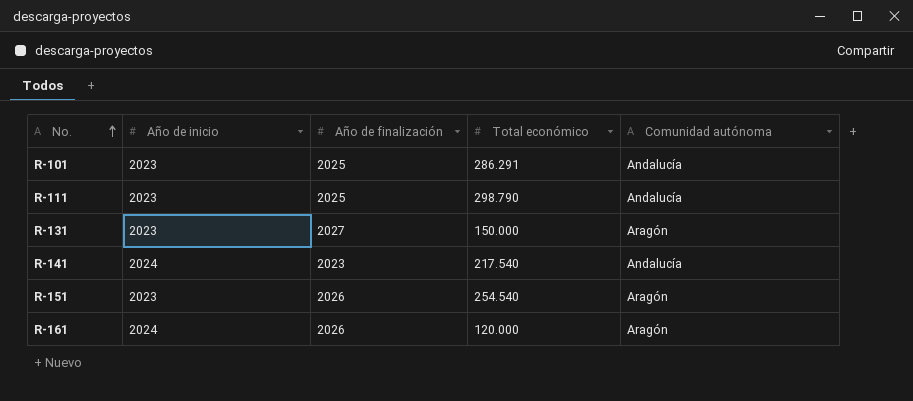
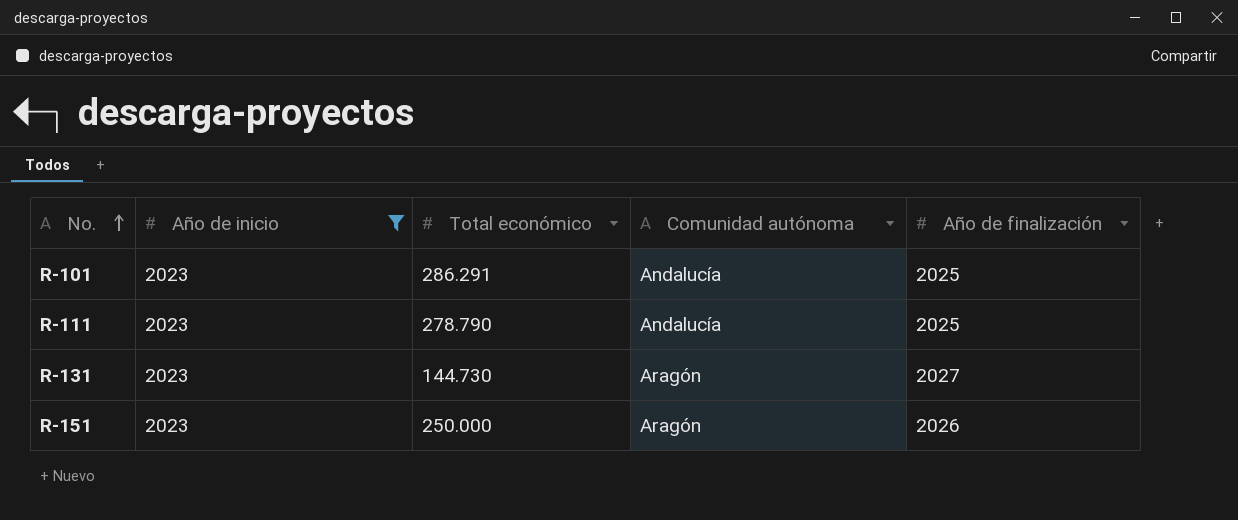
filter: none -> Año de inicio = 2023
column Año de finalización | position: 3 -> 5
R-111 | Total económico: 298.790 -> 278.790
R-131 | Total económico: 150.000 -> 144.730
R-151 | Total económico: 254.540 -> 250.000

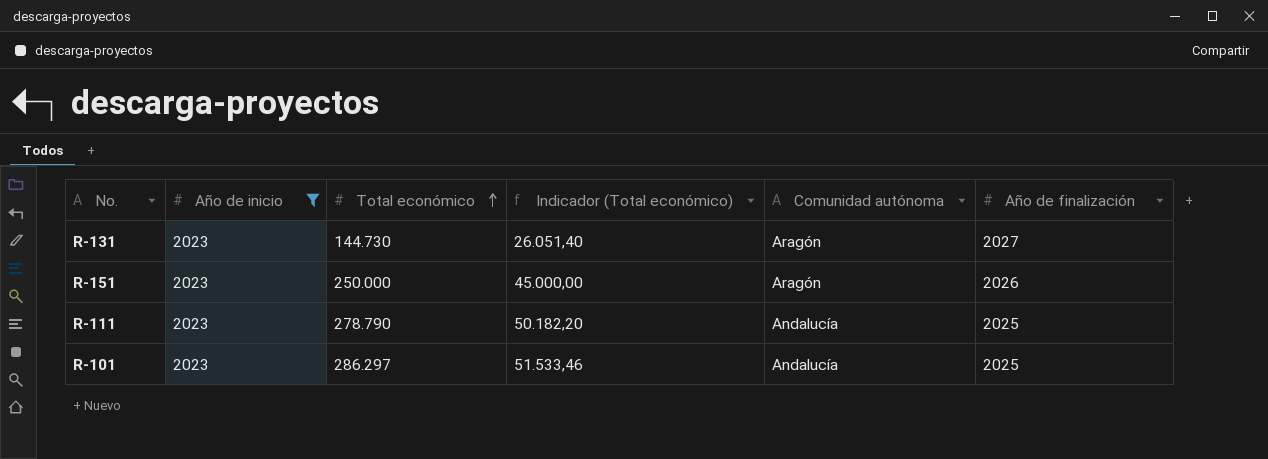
row order: No. ascending -> Total económico ascending
column Indicador (Total económico) | formula: none -> [Total económico] * 0,18
R-101 | Total económico: 286.291 -> 286.297

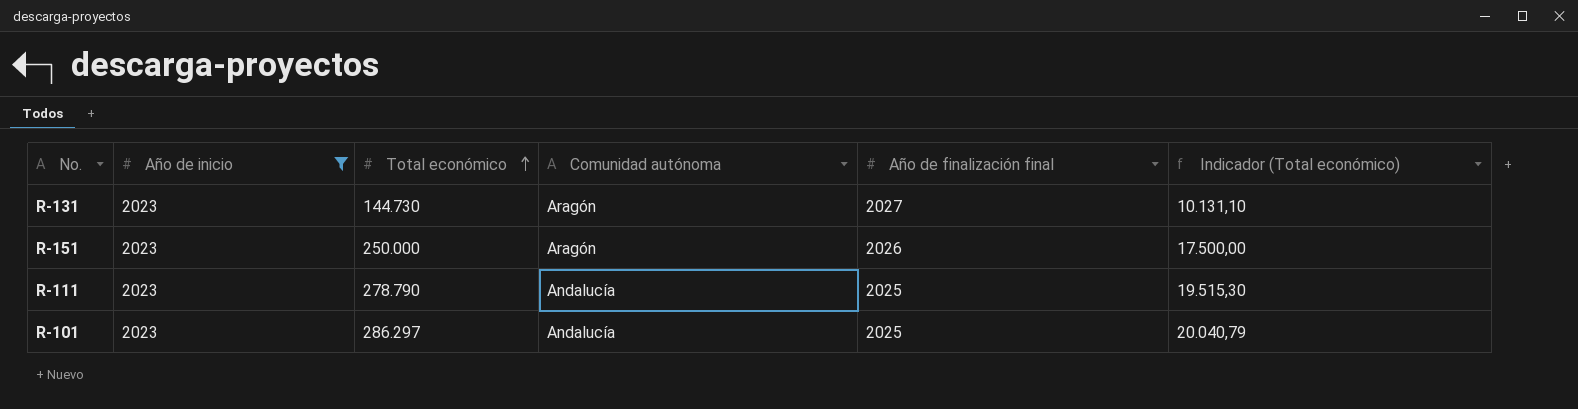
column name: Año de finalización -> Año de finalización final
column Indicador (Total económico) | formula: [Total económico] * 0,18 -> [Total económico] * 0,07
column Indicador (Total económico) | position: 4 -> 6

